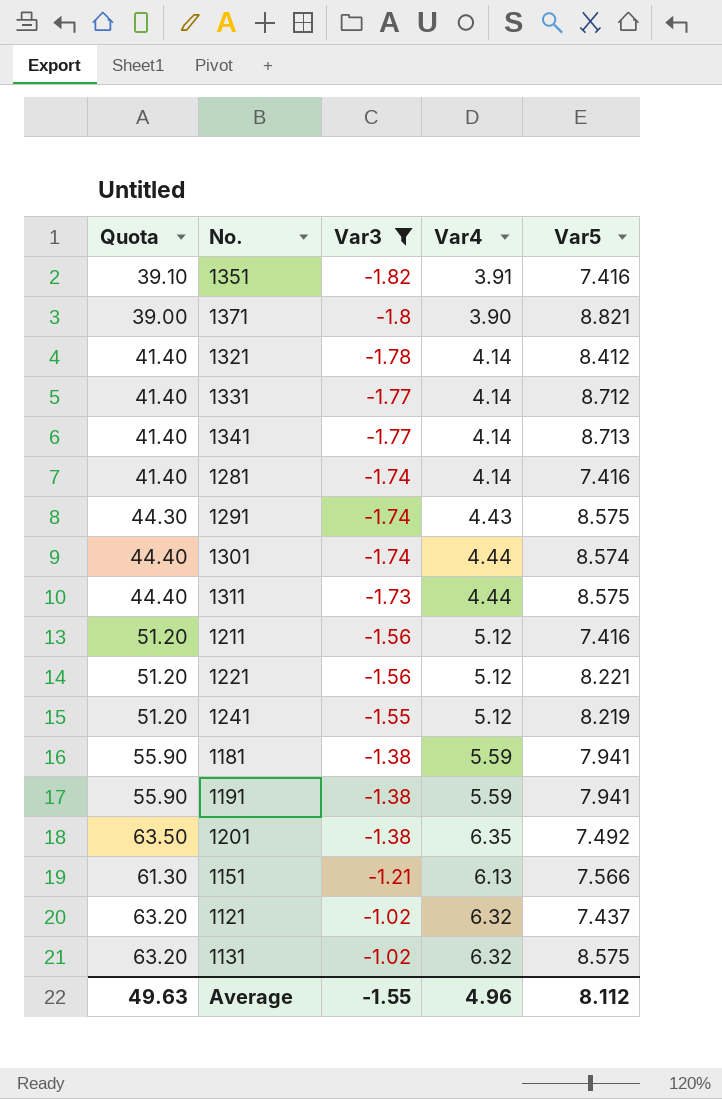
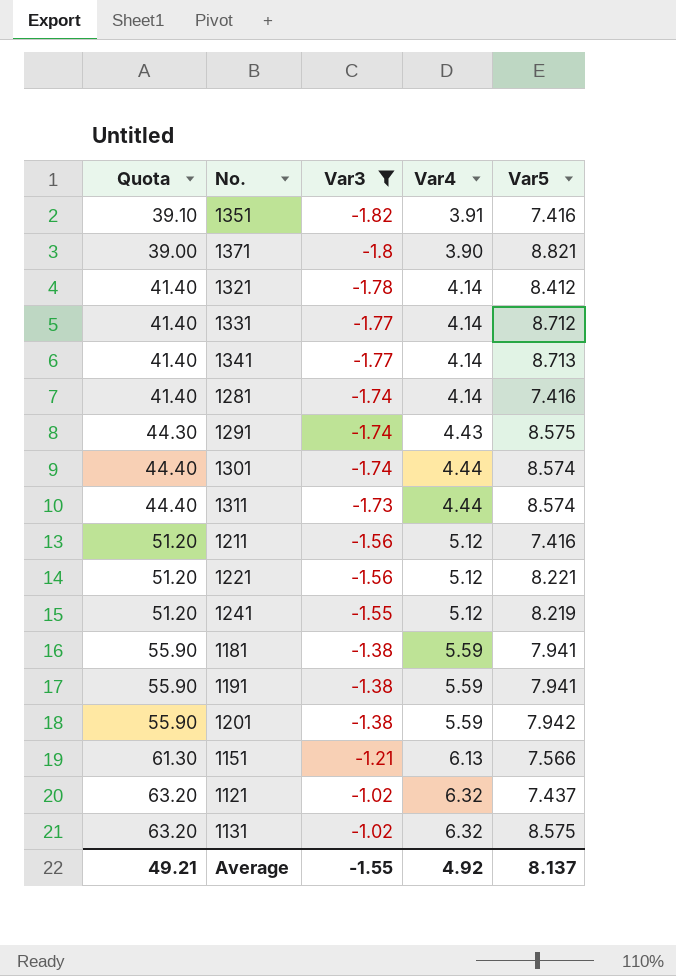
1311 | Var5: 8.575 -> 8.574
1201 | Quota: 63.50 -> 55.90
1201 | Var4: 6.35 -> 5.59
1201 | Var5: 7.492 -> 7.942
Average | Quota: 49.63 -> 49.21
Average | Var4: 4.96 -> 4.92
Average | Var5: 8.112 -> 8.137

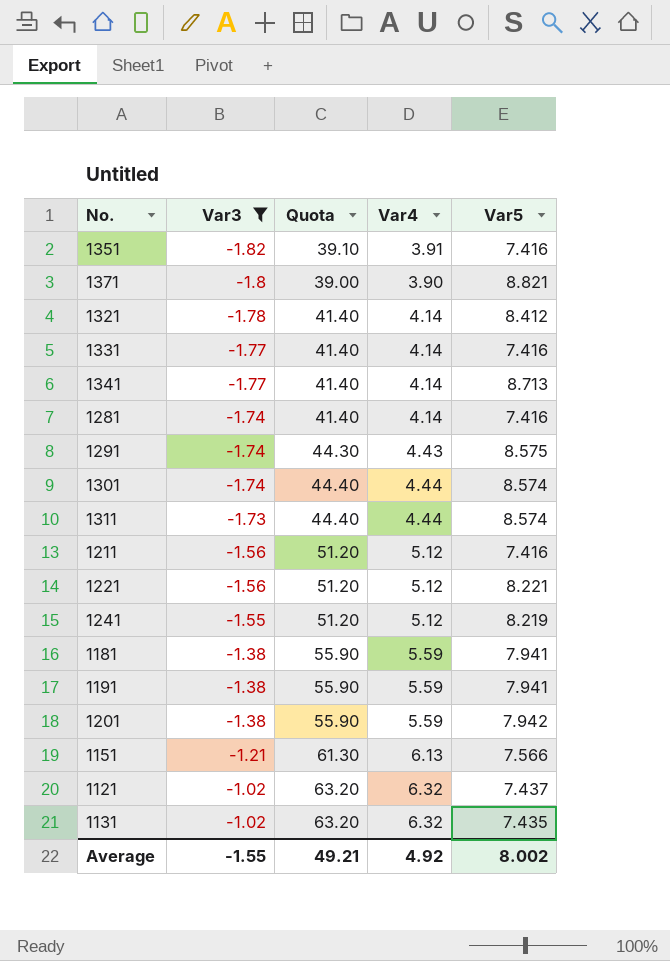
column Quota | position: 1 -> 3
1331 | Var5: 8.712 -> 7.416
1131 | Var5: 8.575 -> 7.435
Average | Var5: 8.137 -> 8.002

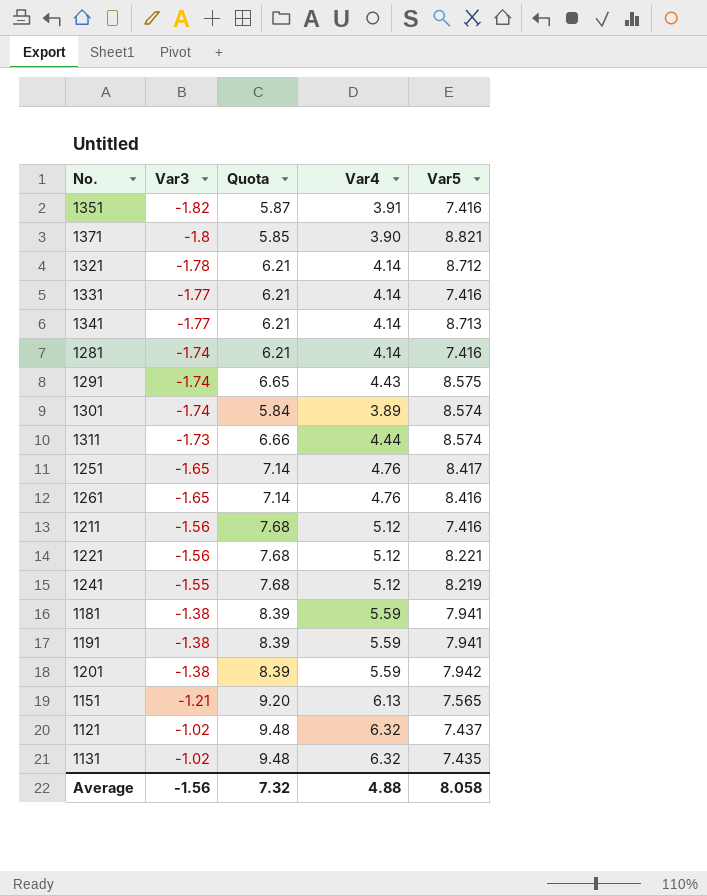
filter: Var3 != -1.65 -> none
column Quota | formula: [Var4] * 10 -> [Var4] * 1.5
1321 | Var5: 8.412 -> 8.712
1301 | Var4: 4.44 -> 3.89
1151 | Var5: 7.566 -> 7.565
Average | Var3: -1.55 -> -1.56
Average | Quota: 49.21 -> 7.32
Average | Var4: 4.92 -> 4.88
Average | Var5: 8.002 -> 8.058

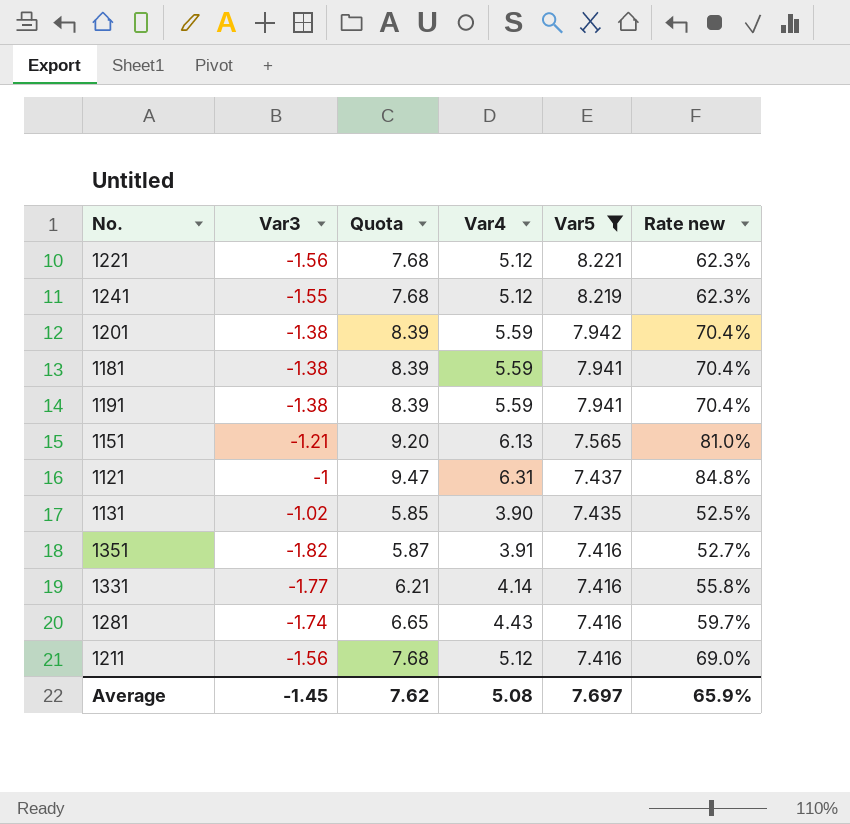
filter: none -> Var5 <= 8.221
row order: Var3 ascending -> Var5 descending
column Rate new | formula: none -> [Var4] / [Var5]
1121 | Var3: -1.02 -> -1
1121 | Quota: 9.48 -> 9.47
1121 | Var4: 6.32 -> 6.31
1131 | Quota: 9.48 -> 5.85
1131 | Var4: 6.32 -> 3.90
1281 | Quota: 6.21 -> 6.65
1281 | Var4: 4.14 -> 4.43
Average | Var3: -1.56 -> -1.45
Average | Quota: 7.32 -> 7.62
Average | Var4: 4.88 -> 5.08
Average | Var5: 8.058 -> 7.697

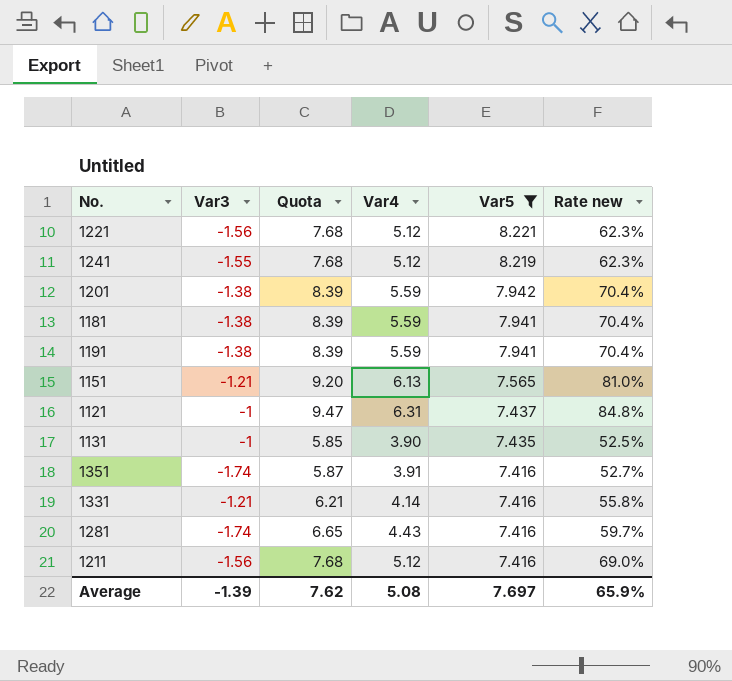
1131 | Var3: -1.02 -> -1
1351 | Var3: -1.82 -> -1.74
1331 | Var3: -1.77 -> -1.21
Average | Var3: -1.45 -> -1.39

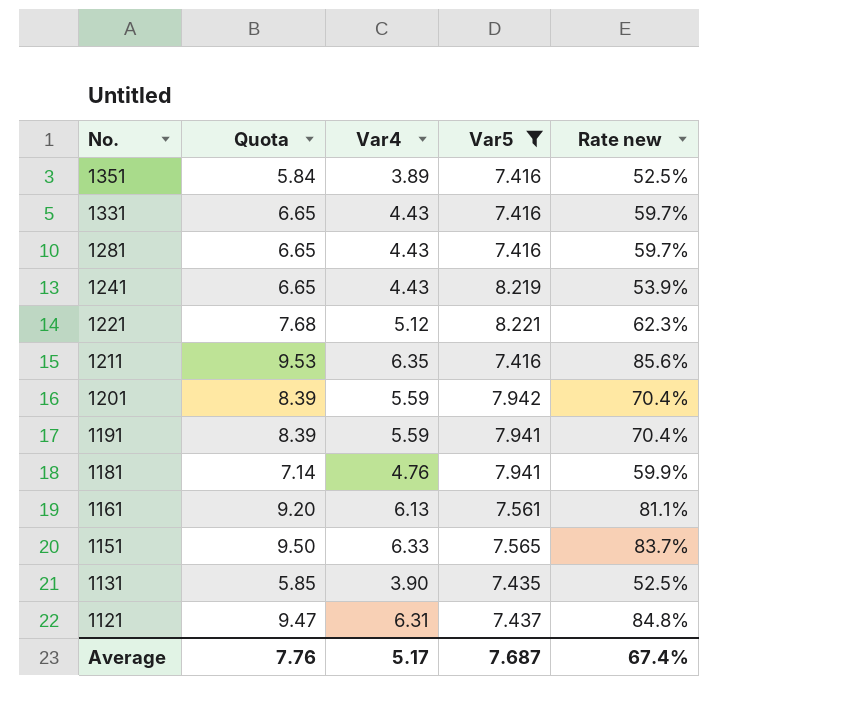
row order: Var5 descending -> No. descending
column Var3 | position: 2 -> none
1351 | Quota: 5.87 -> 5.84
1351 | Var4: 3.91 -> 3.89
1351 | Rate new: 52.7% -> 52.5%
1331 | Quota: 6.21 -> 6.65
1331 | Var4: 4.14 -> 4.43
1331 | Rate new: 55.8% -> 59.7%
1241 | Quota: 7.68 -> 6.65
1241 | Var4: 5.12 -> 4.43
1241 | Rate new: 62.3% -> 53.9%
1211 | Quota: 7.68 -> 9.53
1211 | Var4: 5.12 -> 6.35
1211 | Rate new: 69.0% -> 85.6%
1181 | Quota: 8.39 -> 7.14
1181 | Var4: 5.59 -> 4.76
1181 | Rate new: 70.4% -> 59.9%
row 1161: none -> 9.20 | 6.13 | 7.561 | 81.1%
1151 | Quota: 9.20 -> 9.50
1151 | Var4: 6.13 -> 6.33
1151 | Rate new: 81.0% -> 83.7%
Average | Quota: 7.62 -> 7.76
Average | Var4: 5.08 -> 5.17
Average | Var5: 7.697 -> 7.687
Average | Rate new: 65.9% -> 67.4%

